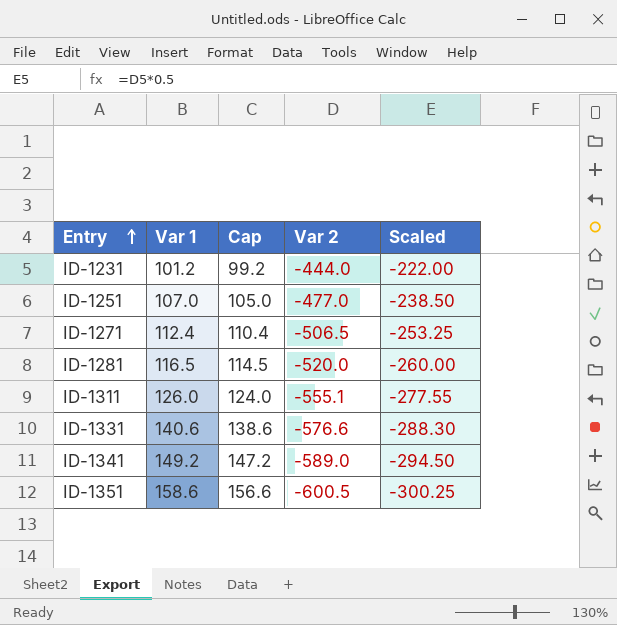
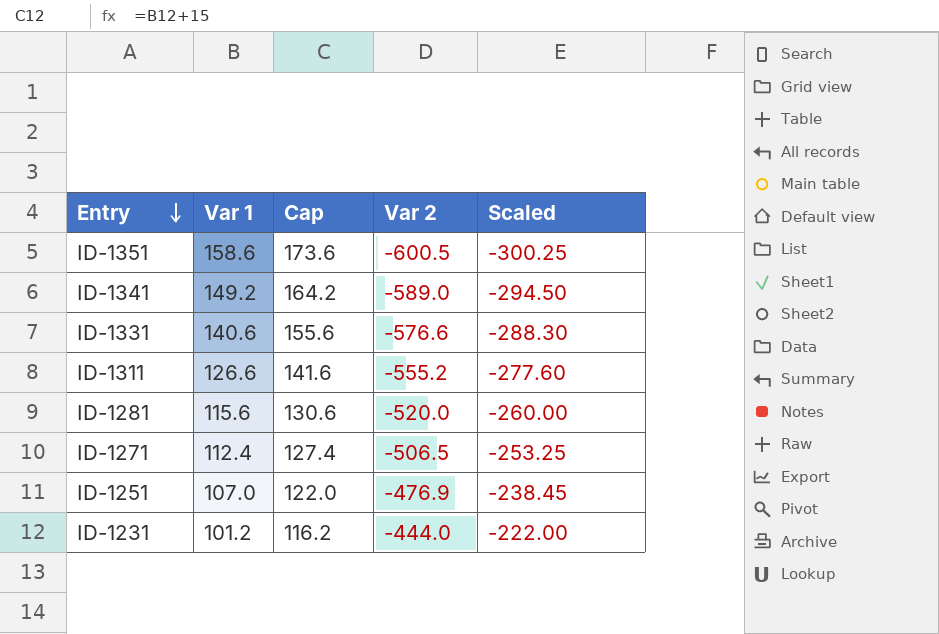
row order: Entry ascending -> Entry descending
column Cap | formula: [Var 1] - 2 -> [Var 1] + 15
ID-1311 | Var 1: 126.0 -> 126.6
ID-1311 | Var 2: -555.1 -> -555.2
ID-1311 | Scaled: -277.55 -> -277.60
ID-1281 | Var 1: 116.5 -> 115.6
ID-1251 | Var 2: -477.0 -> -476.9
ID-1251 | Scaled: -238.50 -> -238.45

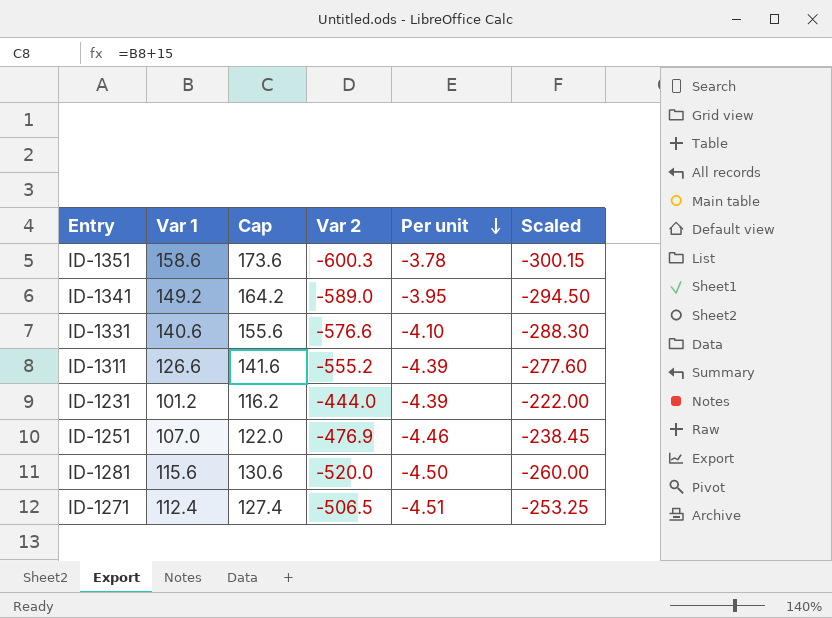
row order: Entry descending -> Per unit descending
column Per unit | formula: none -> [Var 2] / [Var 1]
ID-1351 | Var 2: -600.5 -> -600.3
ID-1351 | Scaled: -300.25 -> -300.15

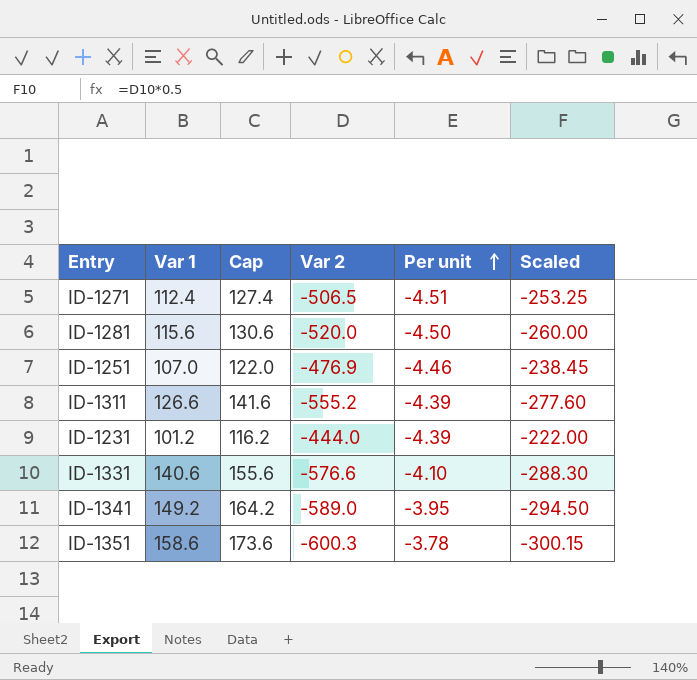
row order: Per unit descending -> Per unit ascending

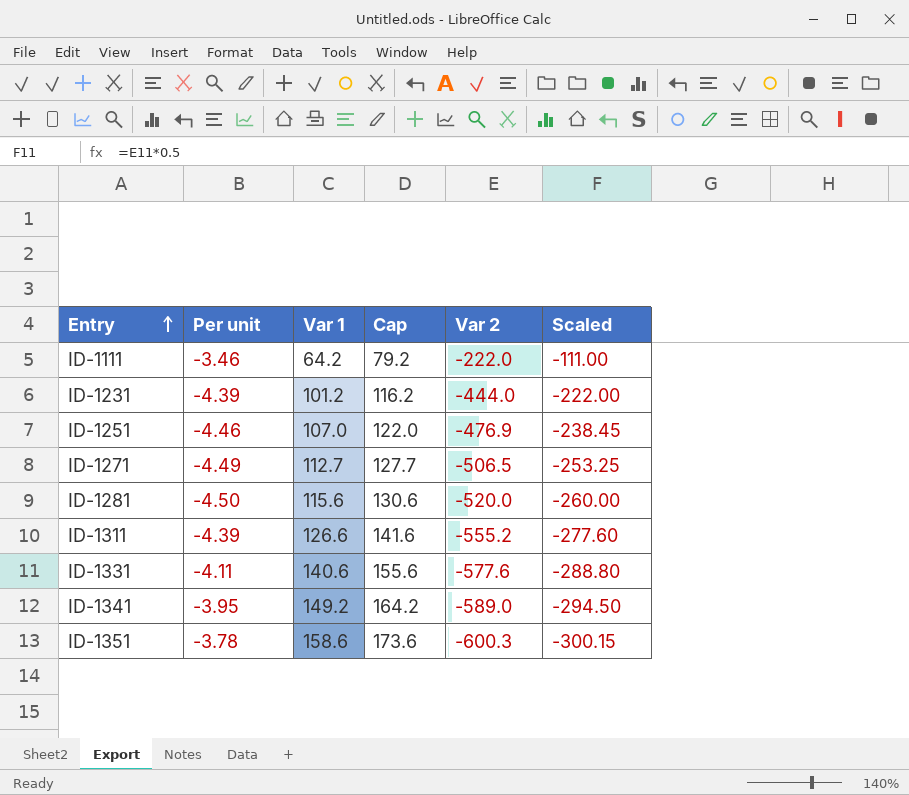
row order: Per unit ascending -> Entry ascending
column Per unit | position: 5 -> 2
row ID-1111: none -> -3.46 | 64.2 | 79.2 | -222.0 | -111.00
ID-1271 | Per unit: -4.51 -> -4.49
ID-1271 | Var 1: 112.4 -> 112.7
ID-1271 | Cap: 127.4 -> 127.7
ID-1331 | Per unit: -4.10 -> -4.11
ID-1331 | Var 2: -576.6 -> -577.6
ID-1331 | Scaled: -288.30 -> -288.80

